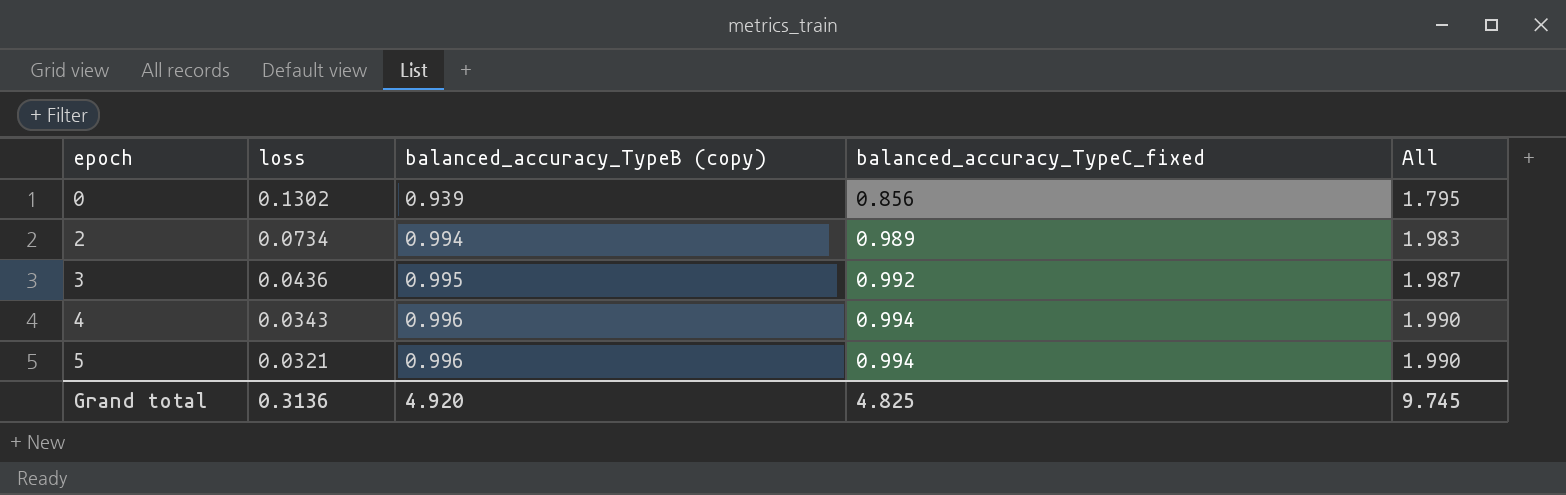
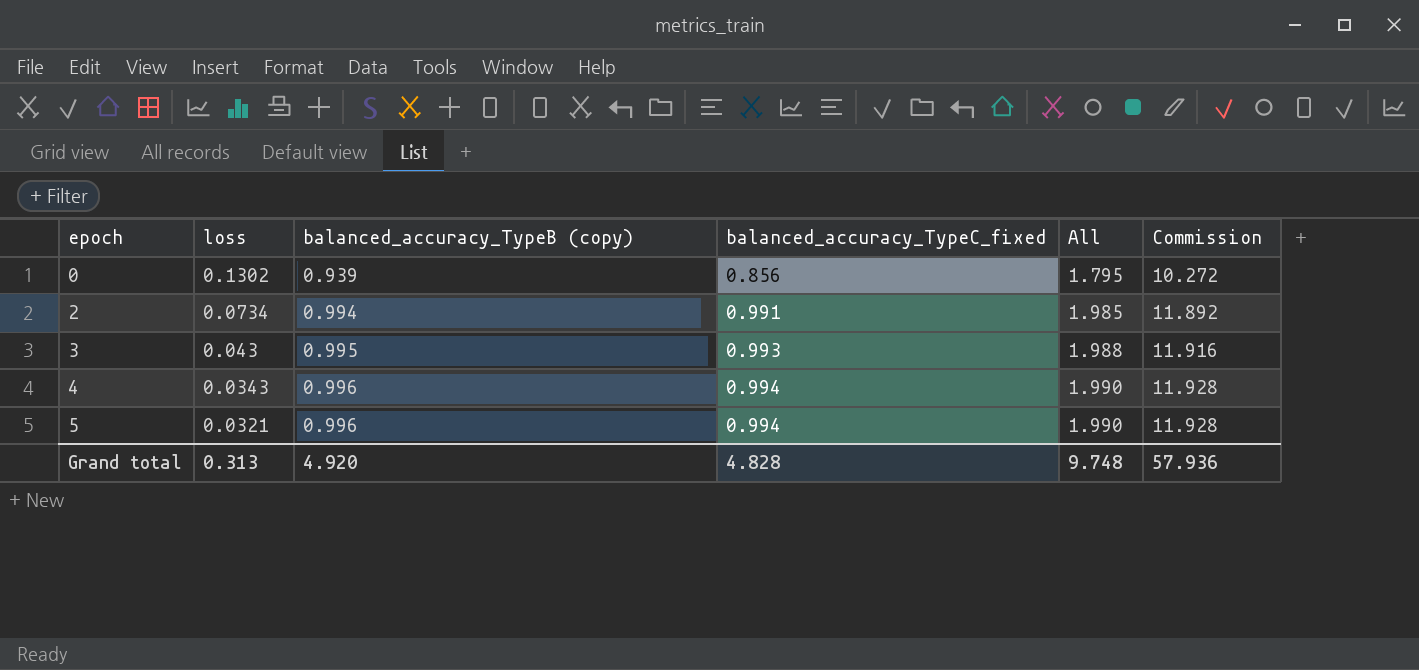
column Commission | formula: none -> [balanced_accuracy_TypeC_fixed] * 12
2 | balanced_accuracy_TypeC_fixed: 0.989 -> 0.991
2 | All: 1.983 -> 1.985
3 | loss: 0.0436 -> 0.043
3 | balanced_accuracy_TypeC_fixed: 0.992 -> 0.993
3 | All: 1.987 -> 1.988
Grand total | loss: 0.3136 -> 0.313
Grand total | balanced_accuracy_TypeC_fixed: 4.825 -> 4.828
Grand total | All: 9.745 -> 9.748

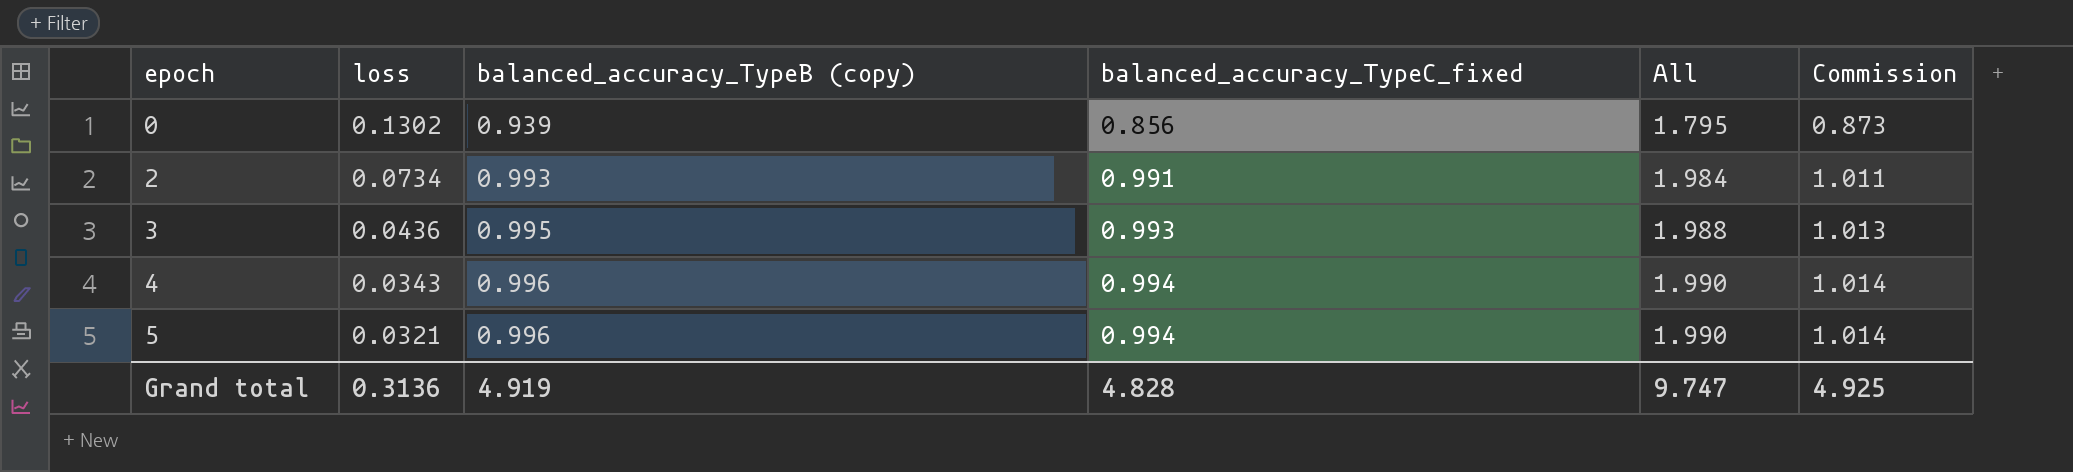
column Commission | formula: [balanced_accuracy_TypeC_fixed] * 12 -> [balanced_accuracy_TypeC_fixed] * 1.02
2 | balanced_accuracy_TypeB (copy): 0.994 -> 0.993
2 | All: 1.985 -> 1.984
3 | loss: 0.043 -> 0.0436
Grand total | loss: 0.313 -> 0.3136
Grand total | balanced_accuracy_TypeB (copy): 4.920 -> 4.919
Grand total | All: 9.748 -> 9.747
Grand total | Commission: 57.936 -> 4.925

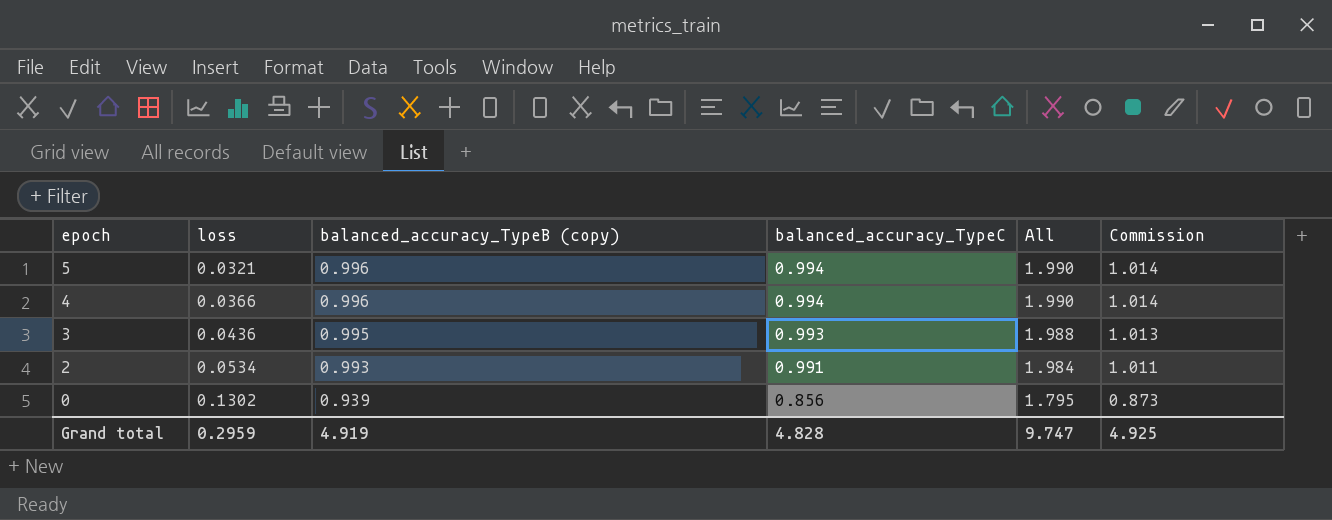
row order: epoch ascending -> epoch descending
column name: balanced_accuracy_TypeC_fixed -> balanced_accuracy_TypeC
4 | loss: 0.0343 -> 0.0366
2 | loss: 0.0734 -> 0.0534
Grand total | loss: 0.3136 -> 0.2959

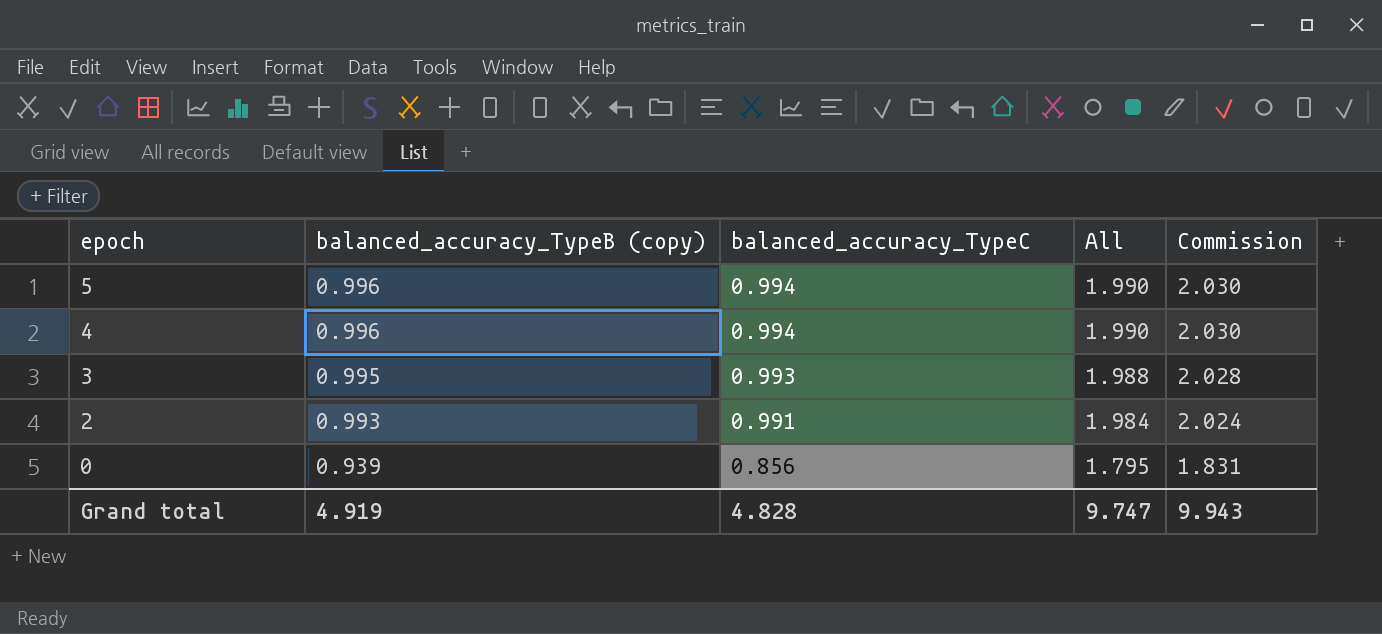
column loss | position: 2 -> none
column Commission | formula: [balanced_accuracy_TypeC] * 1.02 -> [All] * 1.02
Grand total | Commission: 4.925 -> 9.943

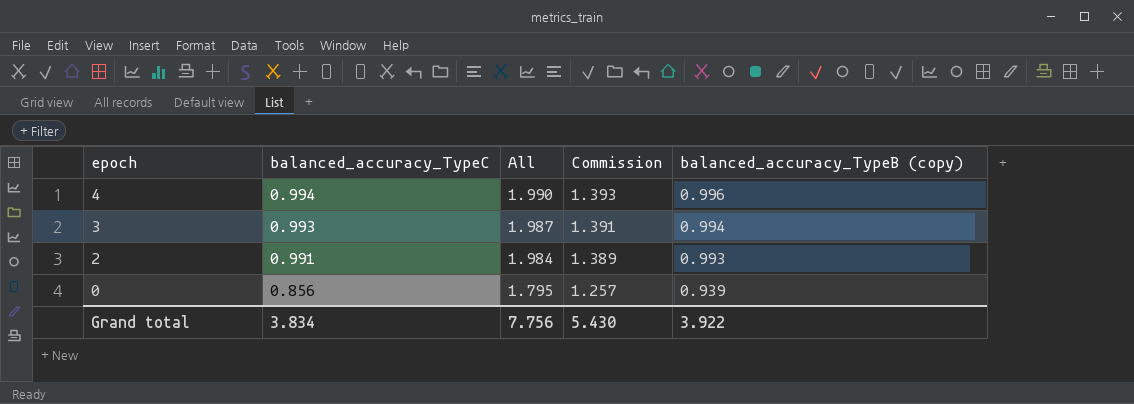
column Commission | formula: [All] * 1.02 -> [All] * 0.7
column balanced_accuracy_TypeB (copy) | position: 2 -> 5
row 5: 0.996 | 0.994 | 1.990 | 2.030 -> none
3 | All: 1.988 -> 1.987
3 | balanced_accuracy_TypeB (copy): 0.995 -> 0.994
Grand total | balanced_accuracy_TypeC: 4.828 -> 3.834
Grand total | All: 9.747 -> 7.756
Grand total | Commission: 9.943 -> 5.430
Grand total | balanced_accuracy_TypeB (copy): 4.919 -> 3.922

